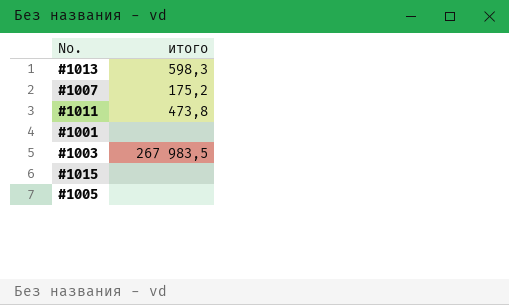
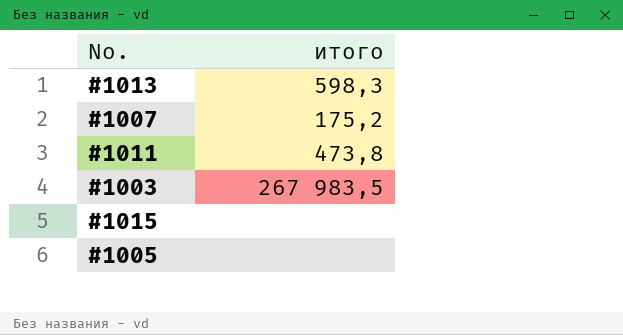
row #1001: none -> none

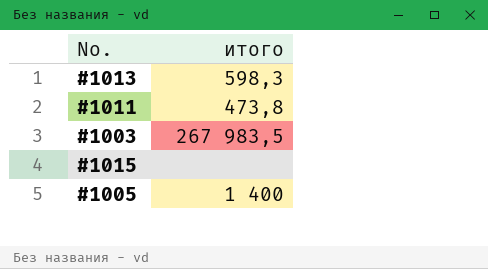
row #1007: 175,2 -> none
#1005 | итого: none -> 1 400

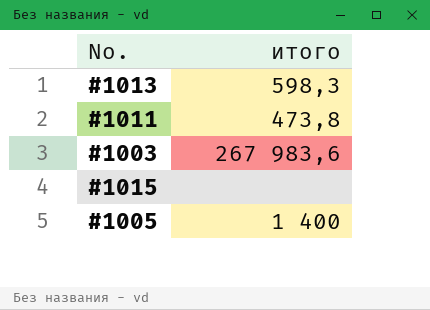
#1003 | итого: 267 983,5 -> 267 983,6

